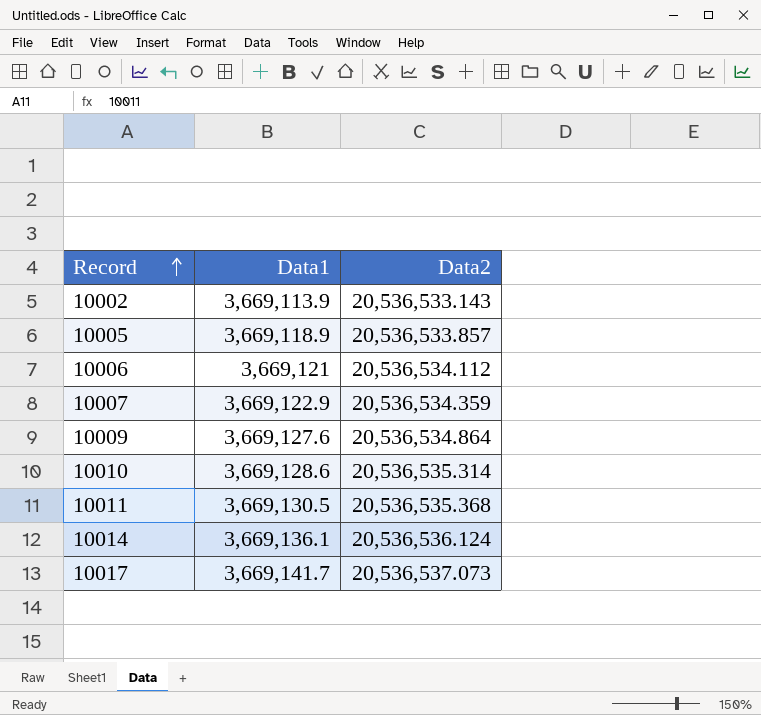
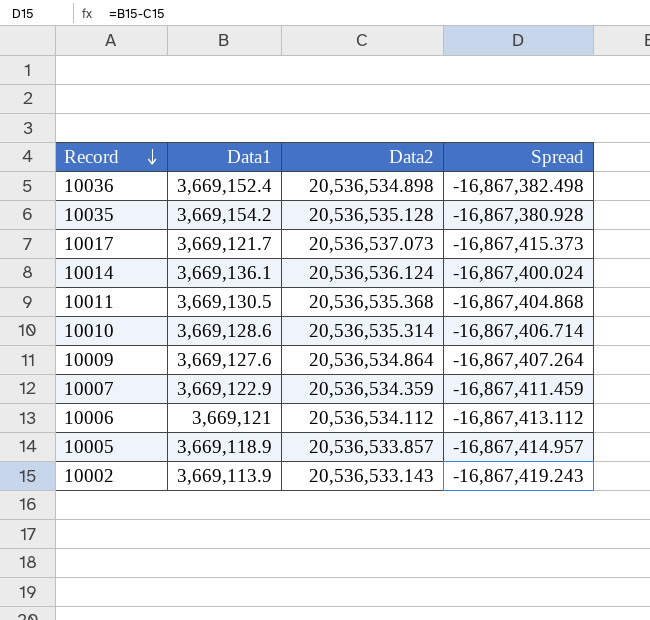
row order: Record ascending -> Record descending
column Spread | formula: none -> [Data1] - [Data2]
row 10036: none -> 3,669,152.4 | 20,536,534.898 | -16,867,382.498
row 10035: none -> 3,669,154.2 | 20,536,535.128 | -16,867,380.928
10017 | Data1: 3,669,141.7 -> 3,669,121.7

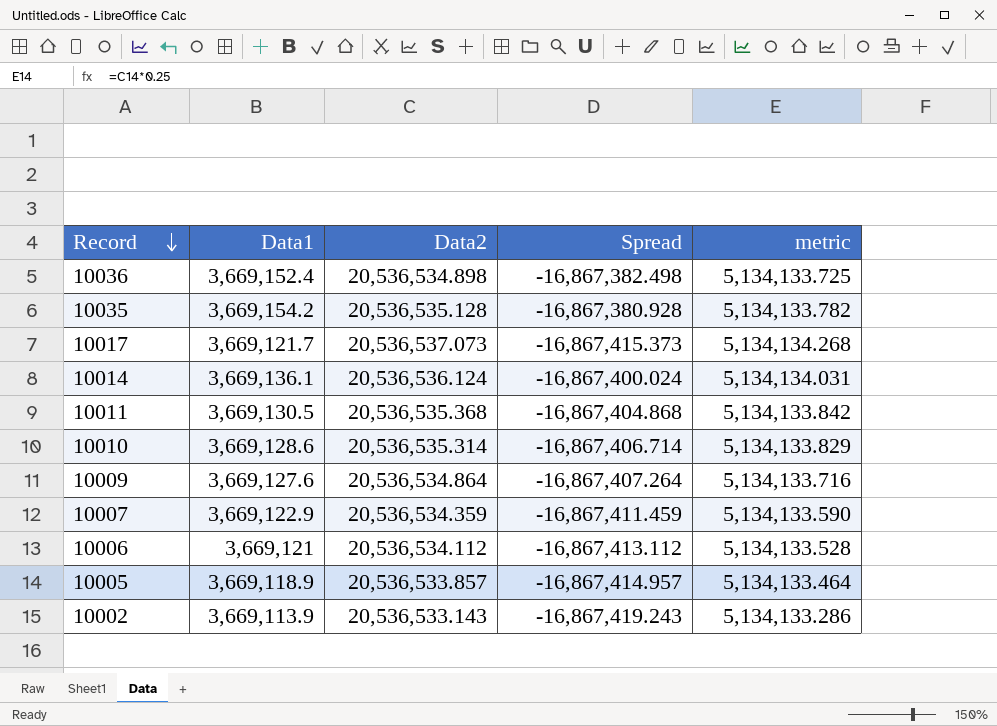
column metric | formula: none -> [Data2] * 0.25

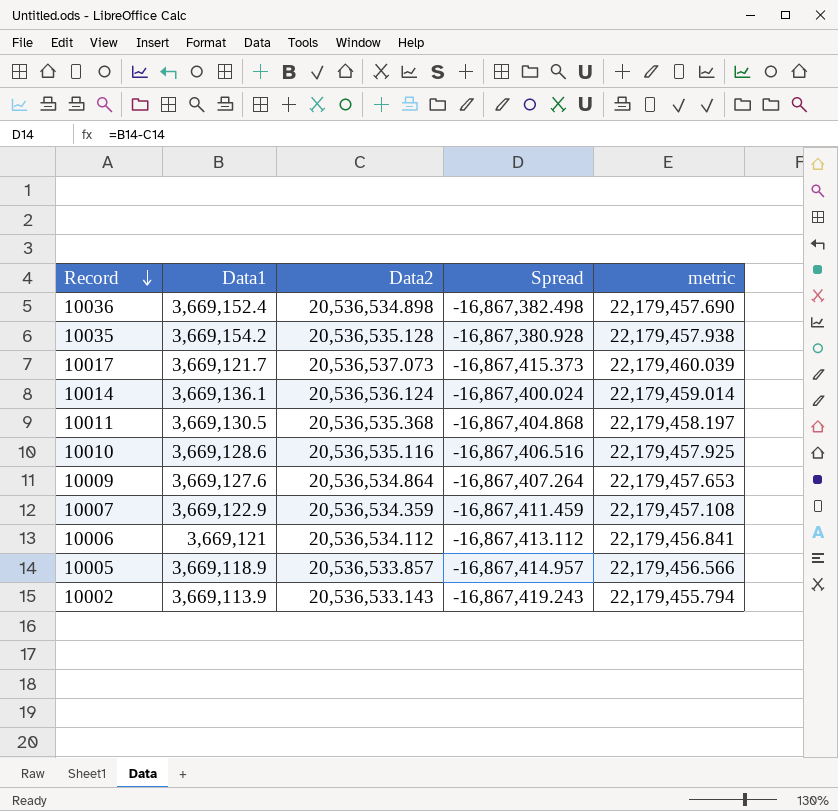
column metric | formula: [Data2] * 0.25 -> [Data2] * 1.08
10010 | Data2: 20,536,535.314 -> 20,536,535.116
10010 | Spread: -16,867,406.714 -> -16,867,406.516

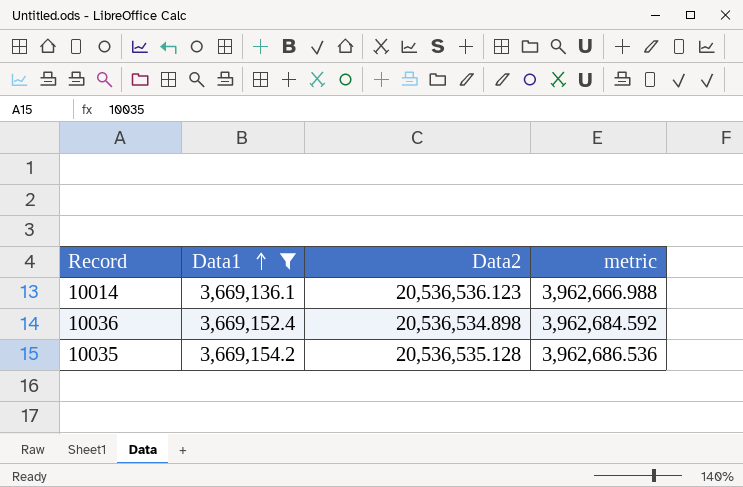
filter: none -> Data1 >= 3,669,136.1
row order: Record descending -> Data1 ascending
column Spread | formula: [Data1] - [Data2] -> none
column metric | formula: [Data2] * 1.08 -> [Data1] * 1.08
10014 | Data2: 20,536,536.124 -> 20,536,536.123

